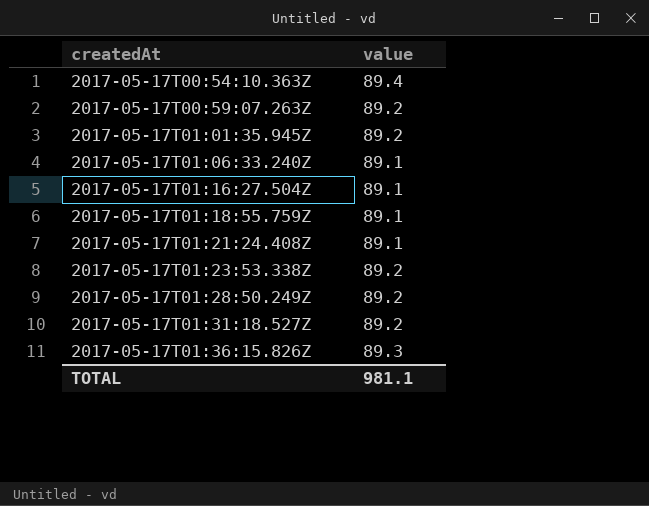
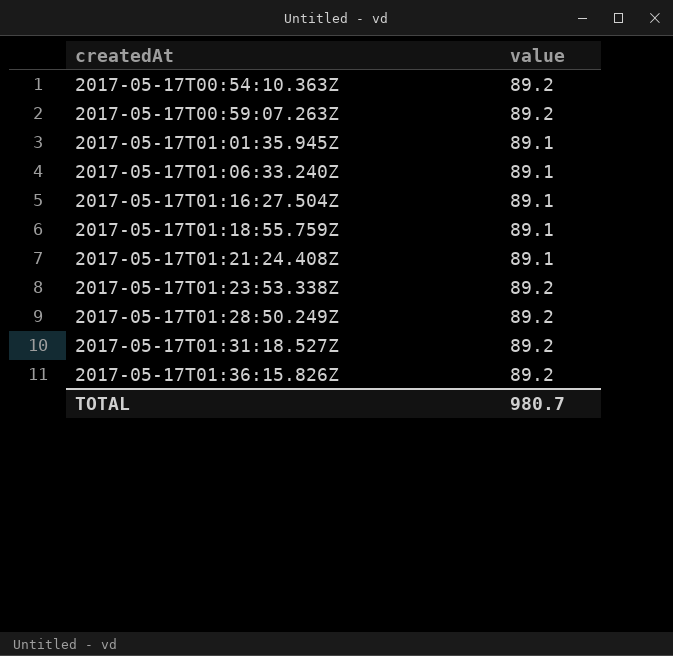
2017-05-17T00:54:10.363Z | value: 89.4 -> 89.2
2017-05-17T01:01:35.945Z | value: 89.2 -> 89.1
2017-05-17T01:36:15.826Z | value: 89.3 -> 89.2
TOTAL | value: 981.1 -> 980.7

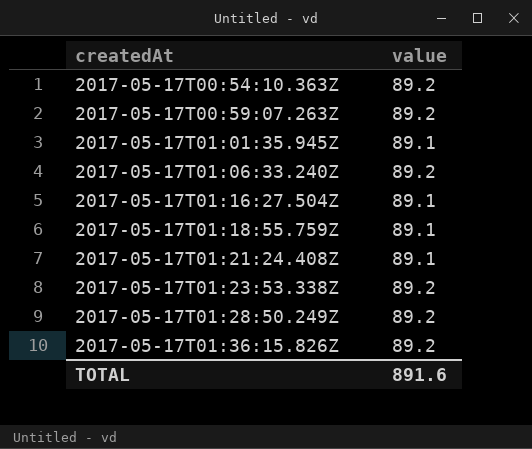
row 2017-05-17T01:31:18.527Z: 89.2 -> none
2017-05-17T01:06:33.240Z | value: 89.1 -> 89.2
TOTAL | value: 980.7 -> 891.6

